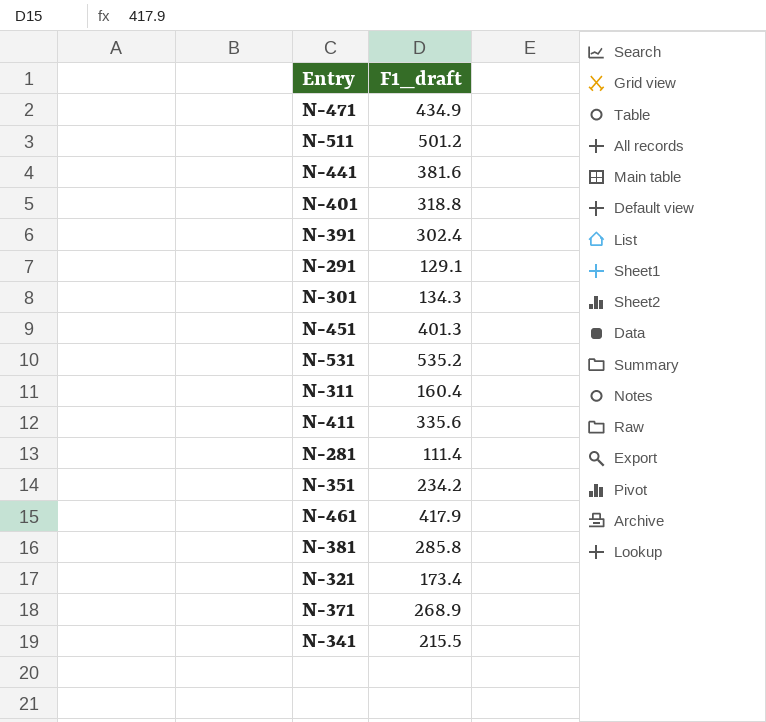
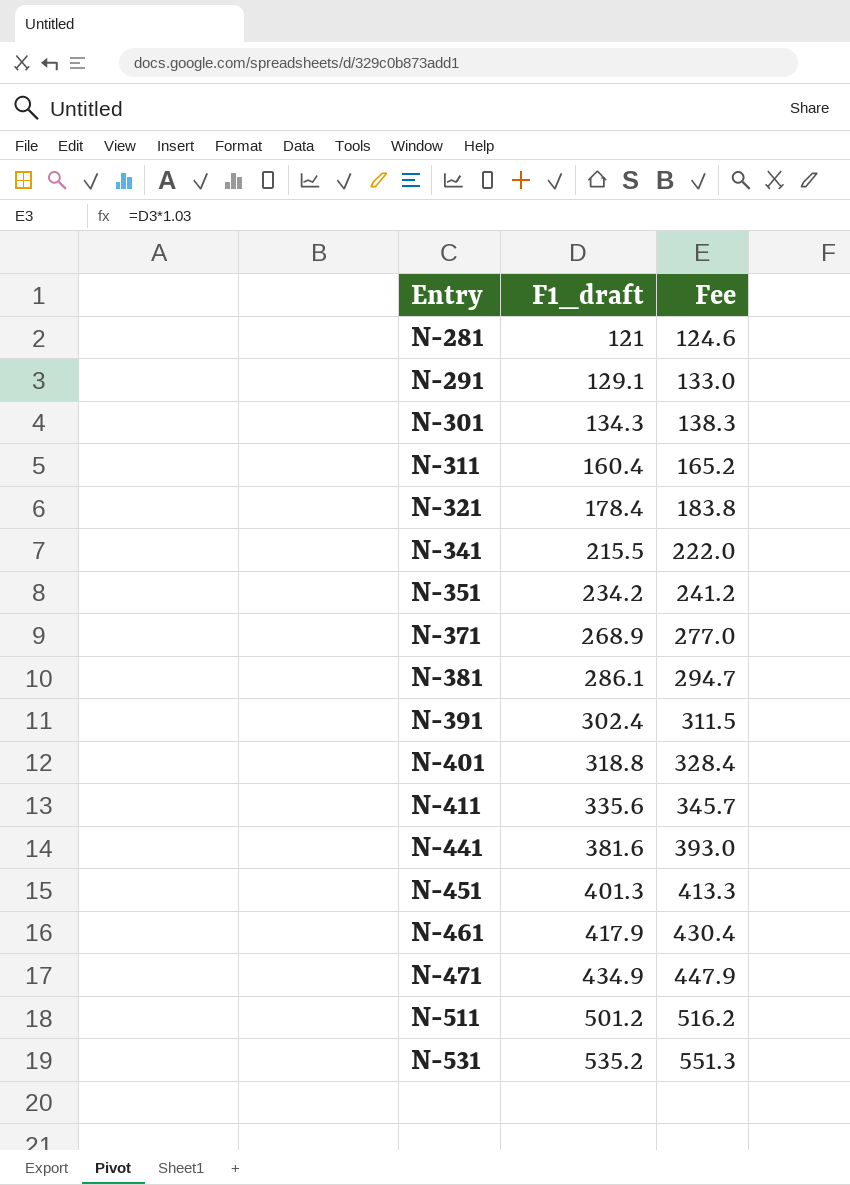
row order: none -> Entry ascending
column Fee | formula: none -> [F1_draft] * 1.03
N-281 | F1_draft: 111.4 -> 121
N-321 | F1_draft: 173.4 -> 178.4
N-381 | F1_draft: 285.8 -> 286.1

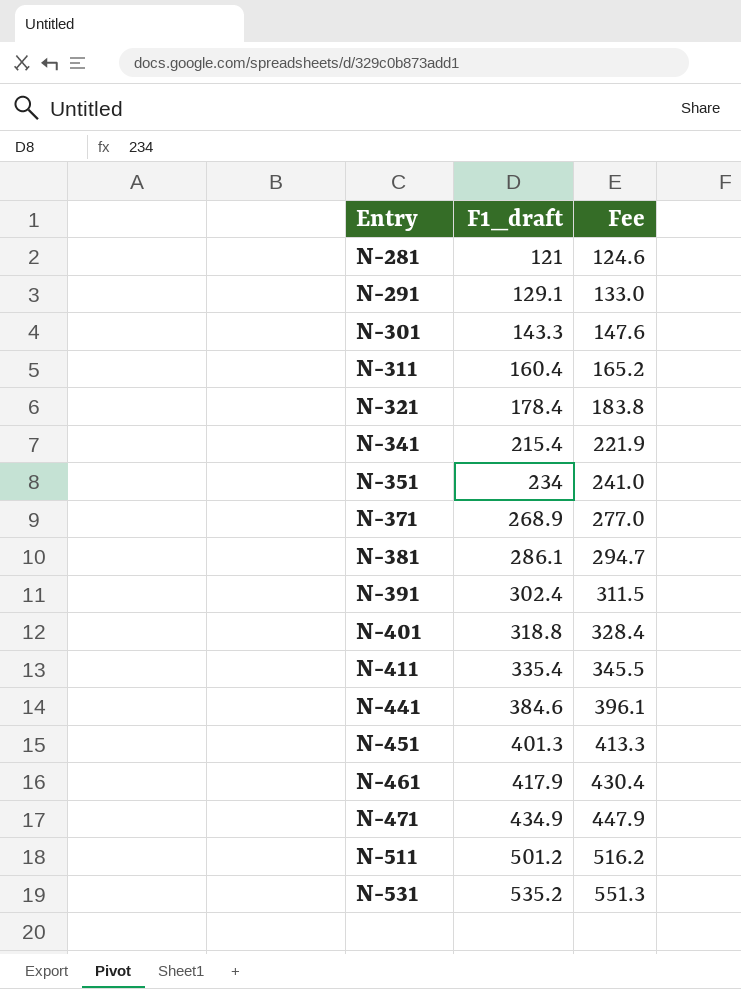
N-301 | F1_draft: 134.3 -> 143.3
N-301 | Fee: 138.3 -> 147.6
N-341 | F1_draft: 215.5 -> 215.4
N-341 | Fee: 222.0 -> 221.9
N-351 | F1_draft: 234.2 -> 234
N-351 | Fee: 241.2 -> 241.0
N-411 | F1_draft: 335.6 -> 335.4
N-411 | Fee: 345.7 -> 345.5
N-441 | F1_draft: 381.6 -> 384.6
N-441 | Fee: 393.0 -> 396.1

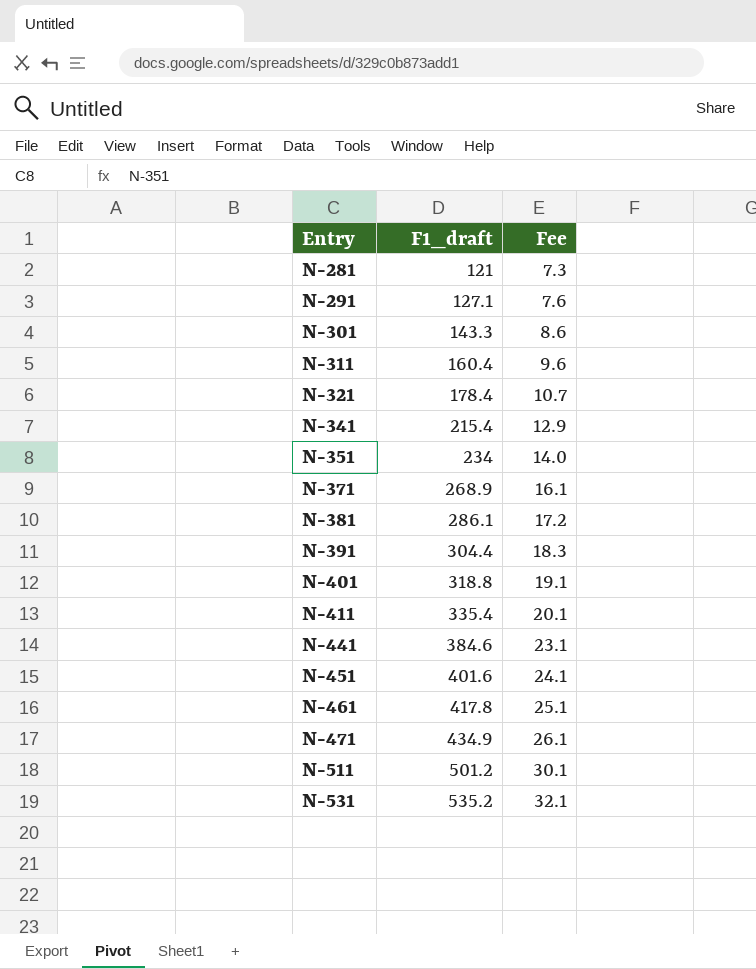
column Fee | formula: [F1_draft] * 1.03 -> [F1_draft] * 0.06
N-291 | F1_draft: 129.1 -> 127.1
N-391 | F1_draft: 302.4 -> 304.4
N-451 | F1_draft: 401.3 -> 401.6
N-461 | F1_draft: 417.9 -> 417.8

